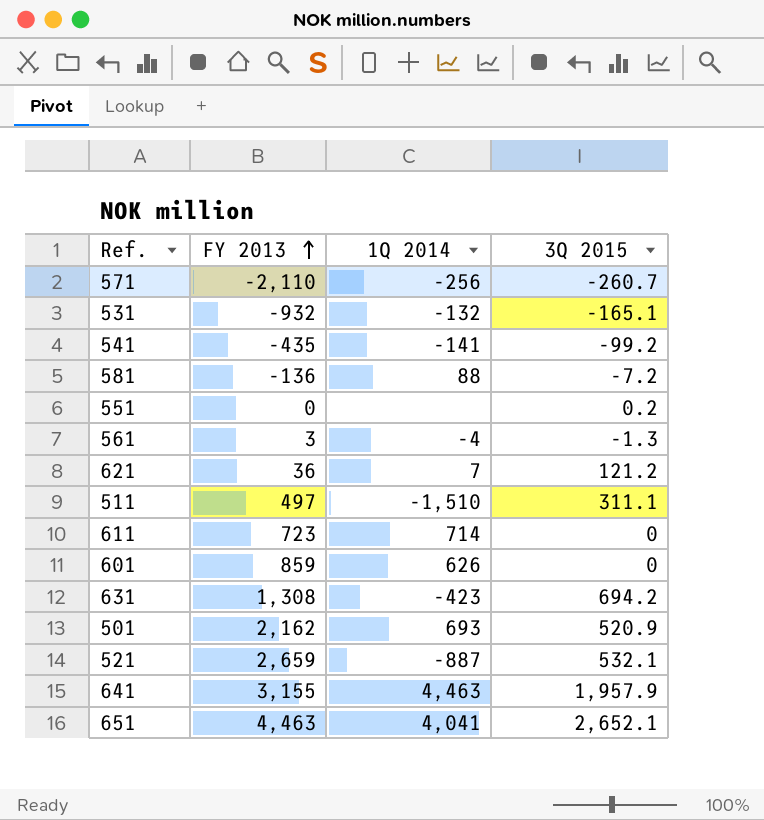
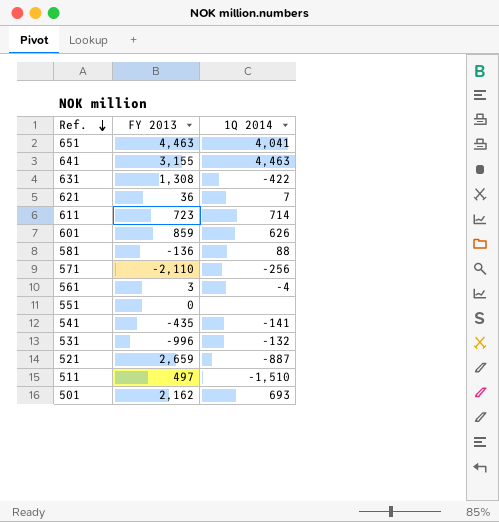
row order: FY 2013 ascending -> Ref. descending
column 3Q 2015 | position: 4 -> none
631 | 1Q 2014: -423 -> -422
531 | FY 2013: -932 -> -996

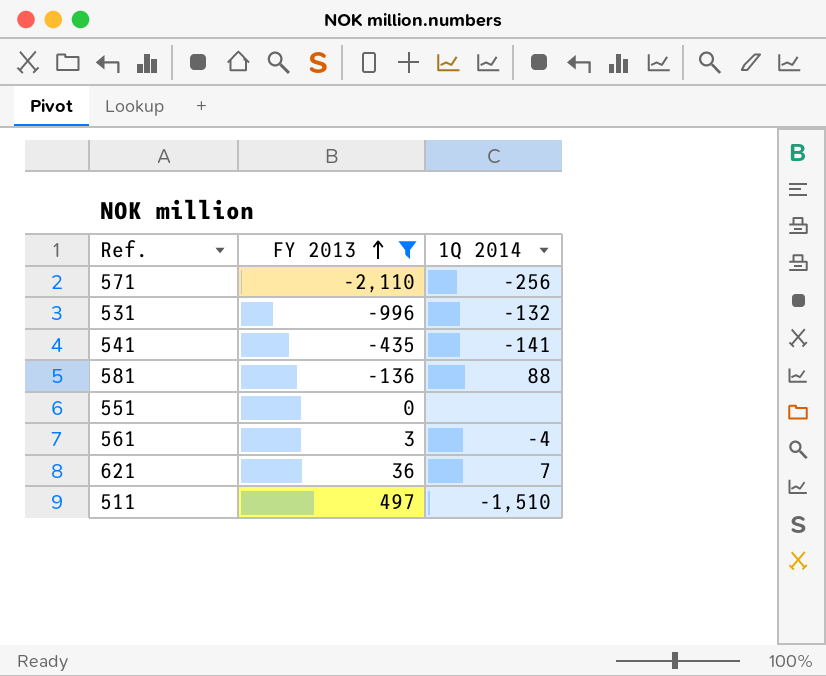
filter: none -> FY 2013 <= 497
row order: Ref. descending -> FY 2013 ascending

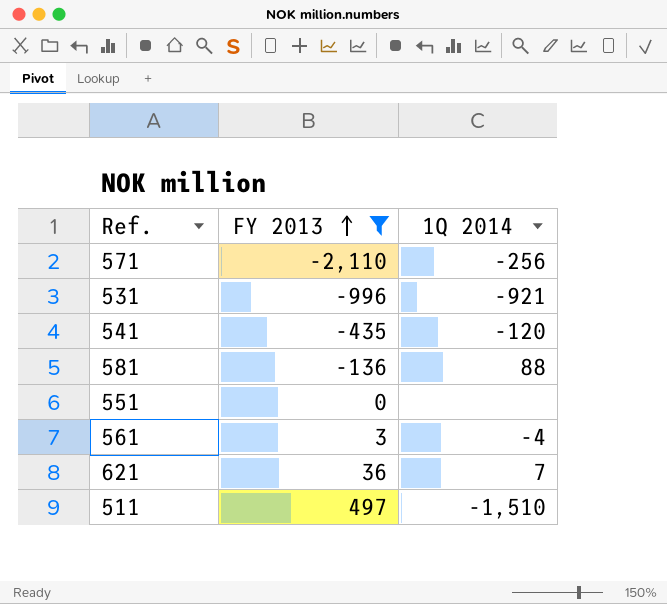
531 | 1Q 2014: -132 -> -921
541 | 1Q 2014: -141 -> -120

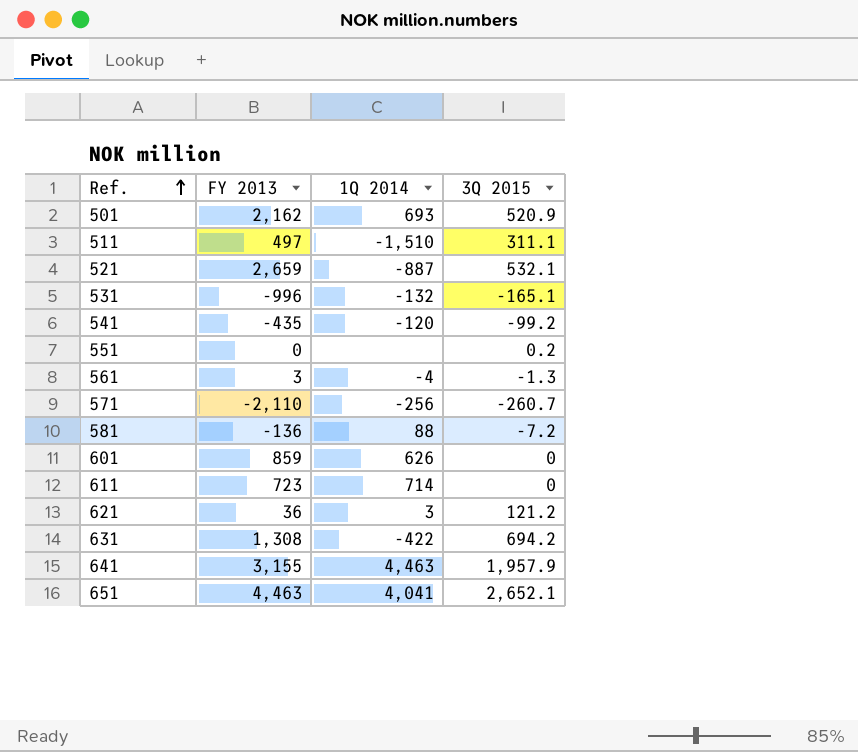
filter: FY 2013 <= 497 -> none
row order: FY 2013 ascending -> Ref. ascending
column 3Q 2015 | position: none -> 4
531 | 1Q 2014: -921 -> -132
621 | 1Q 2014: 7 -> 3

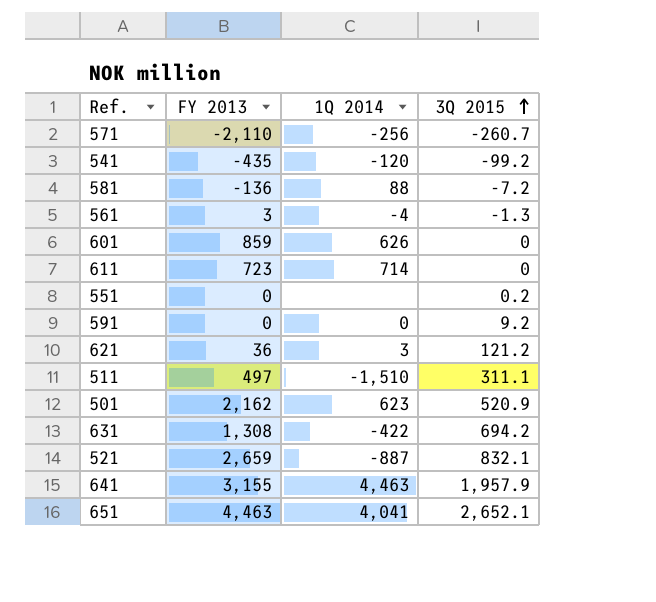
row order: Ref. ascending -> 3Q 2015 ascending
row 531: -996 | -132 | -165.1 -> none
row 591: none -> 0 | 0 | 9.2
501 | 1Q 2014: 693 -> 623
521 | 3Q 2015: 532.1 -> 832.1

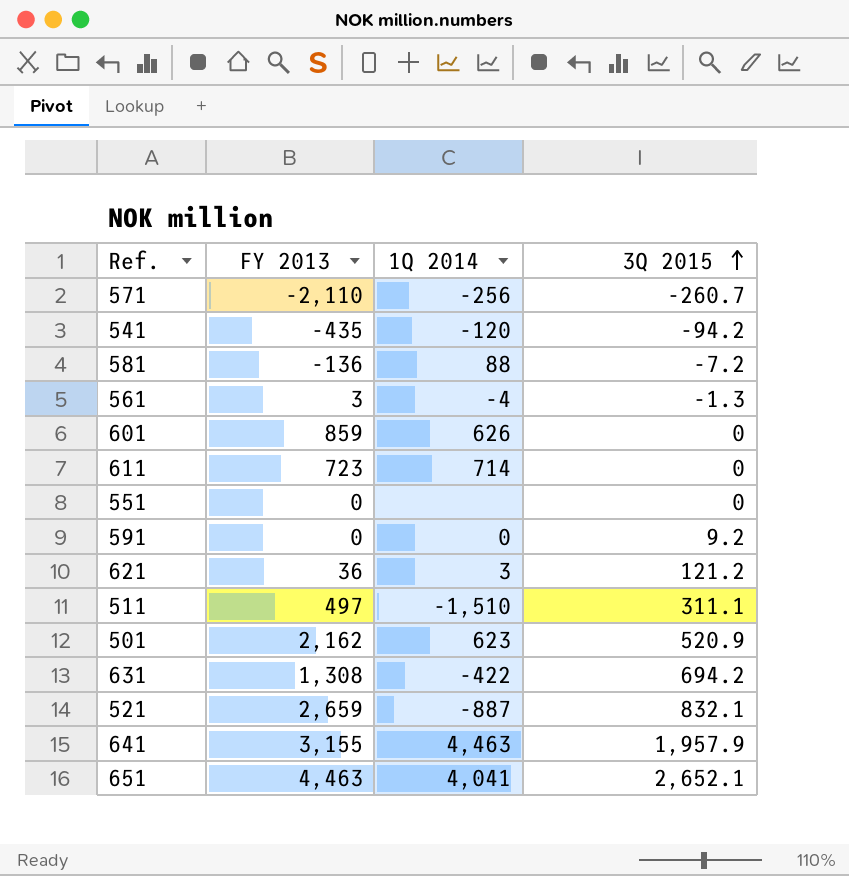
541 | 3Q 2015: -99.2 -> -94.2
551 | 3Q 2015: 0.2 -> 0

